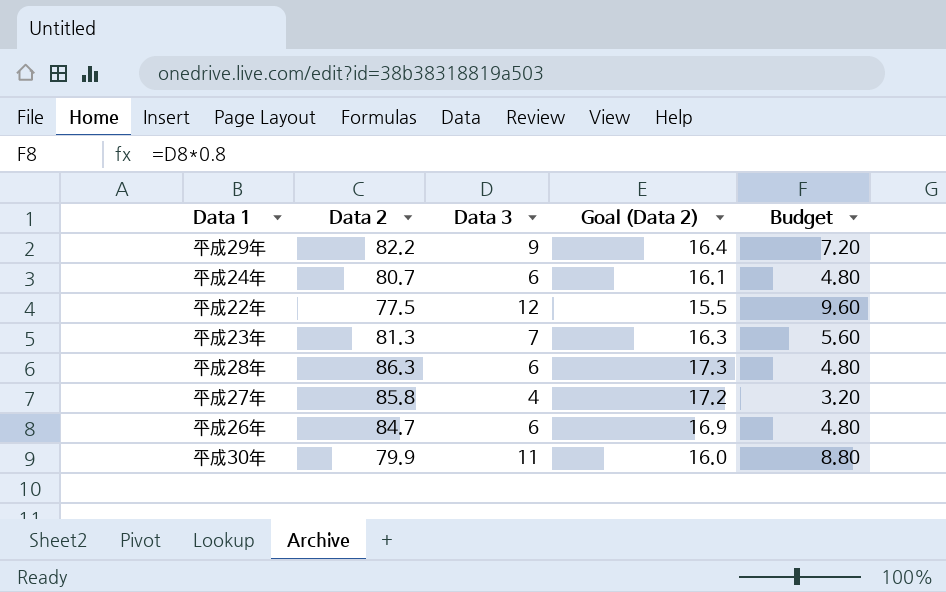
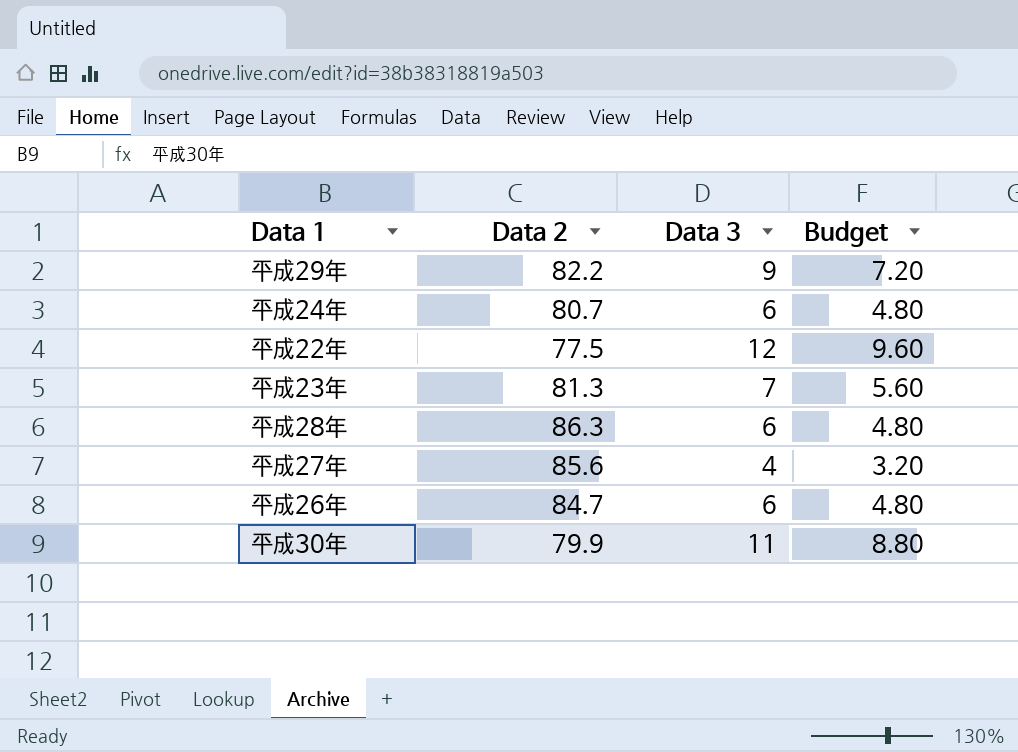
column Goal (Data 2) | formula: [Data 2] * 0.2 -> none
平成27年 | Data 2: 85.8 -> 85.6

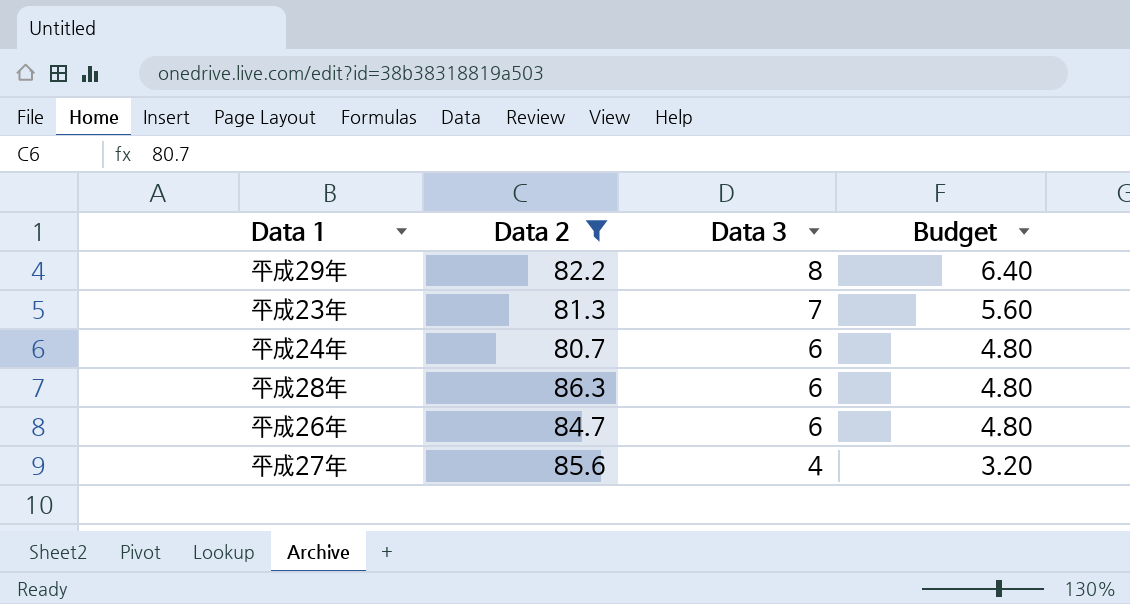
filter: none -> Data 2 >= 80.7
row order: none -> Data 3 descending
平成29年 | Data 3: 9 -> 8
平成29年 | Budget: 7.20 -> 6.40

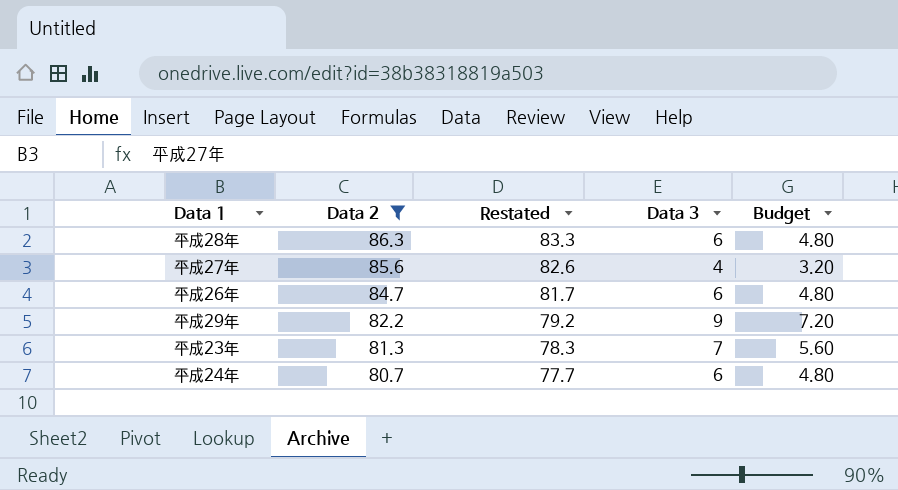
row order: Data 3 descending -> Data 2 descending
column Restated | formula: none -> [Data 2] - 3
平成29年 | Data 3: 8 -> 9
平成29年 | Budget: 6.40 -> 7.20

